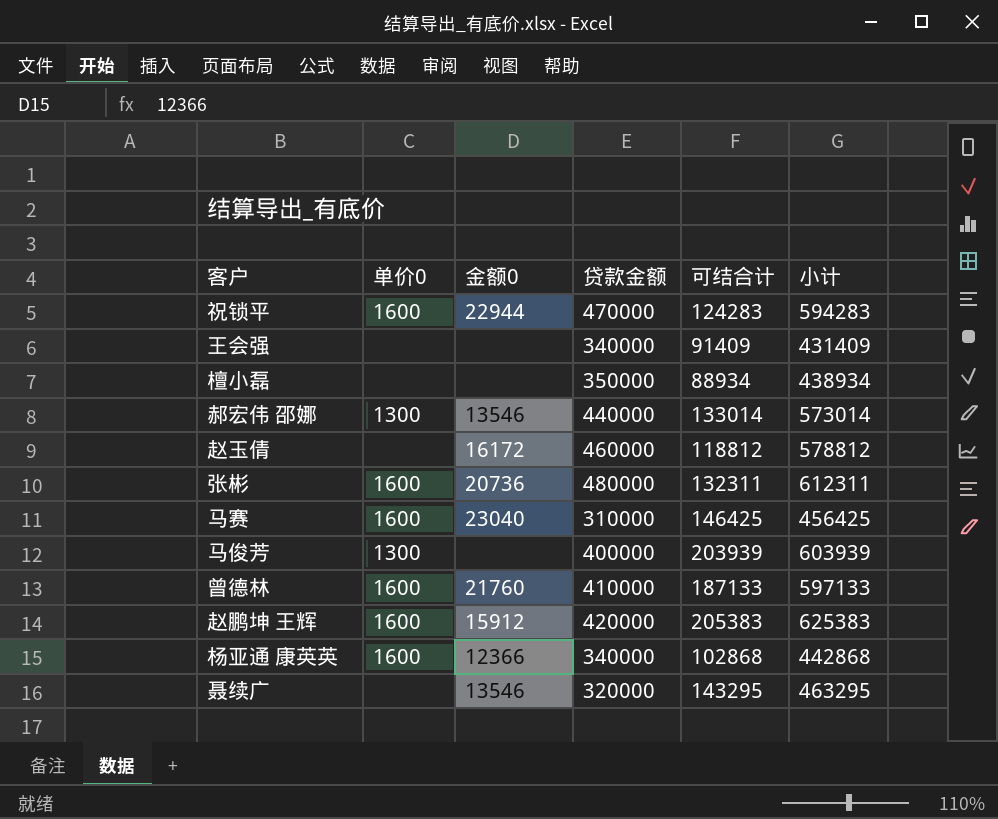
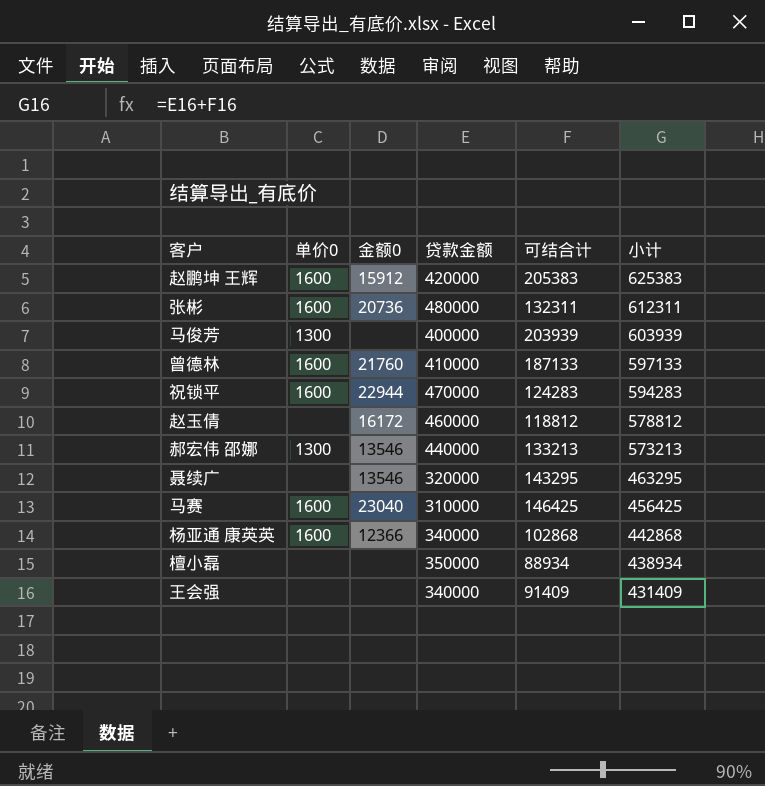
row order: none -> 小计 descending
郝宏伟 邵娜 | 可结合计: 133014 -> 133213
郝宏伟 邵娜 | 小计: 573014 -> 573213

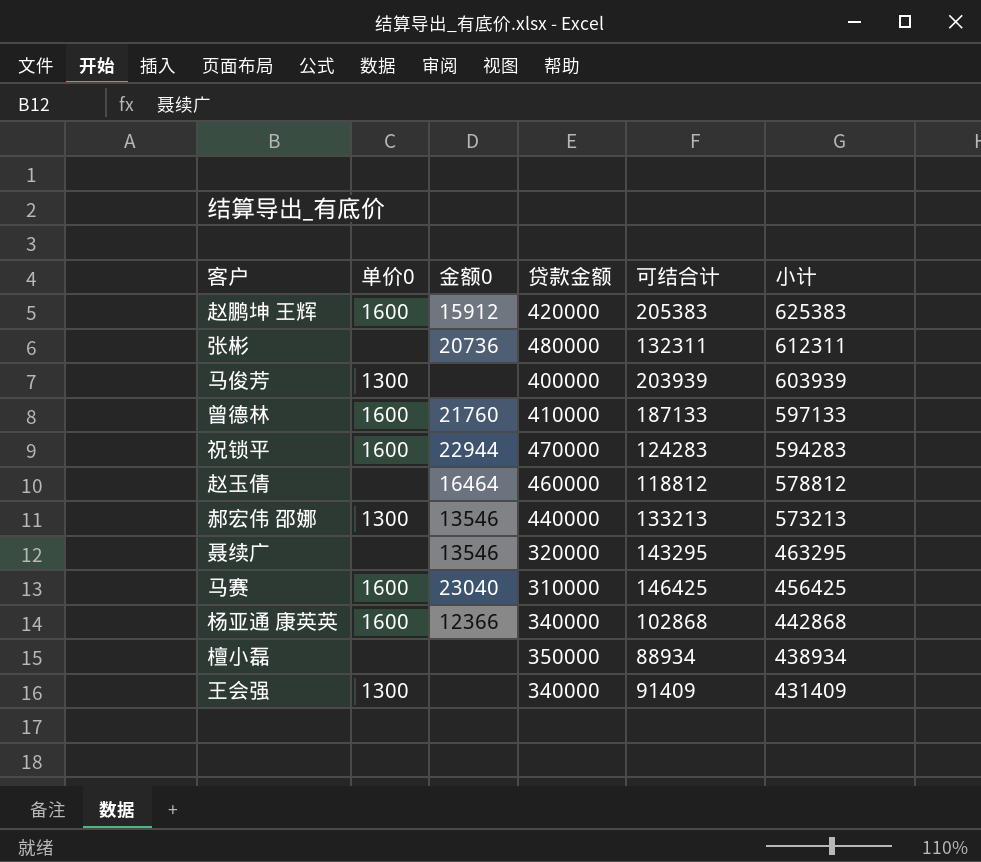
张彬 | 单价0: 1600 -> none
赵玉倩 | 金额0: 16172 -> 16464
王会强 | 单价0: none -> 1300

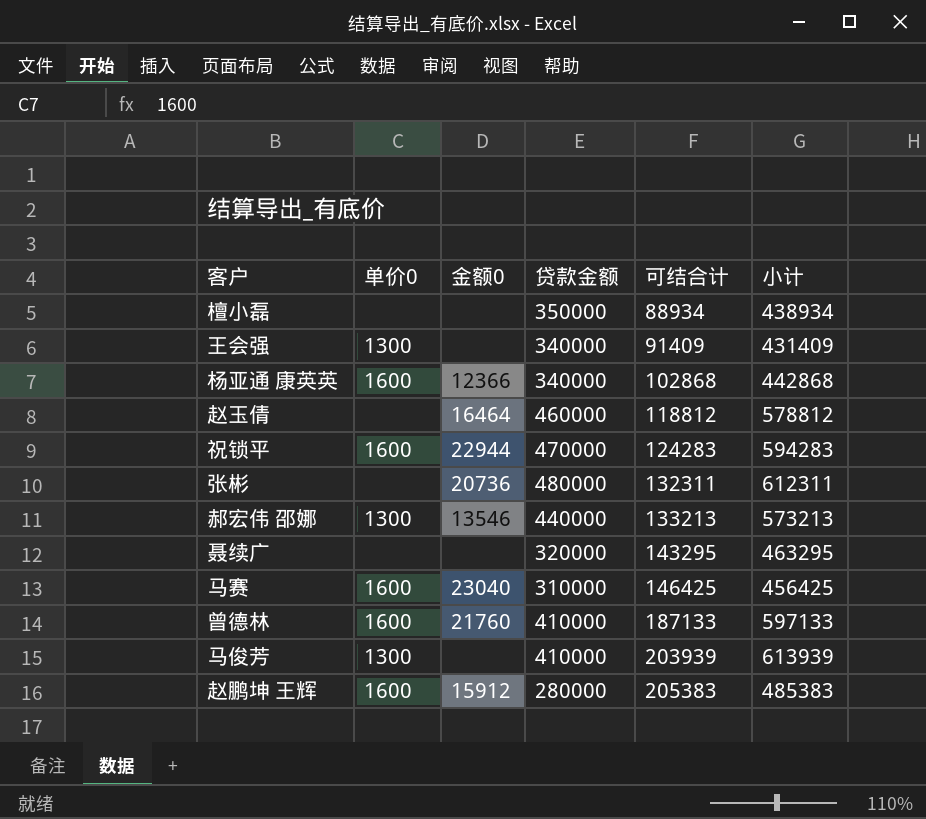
row order: 小计 descending -> 可结合计 ascending
聂续广 | 金额0: 13546 -> none
马俊芳 | 贷款金额: 400000 -> 410000
马俊芳 | 小计: 603939 -> 613939
赵鹏坤 王辉 | 贷款金额: 420000 -> 280000
赵鹏坤 王辉 | 小计: 625383 -> 485383

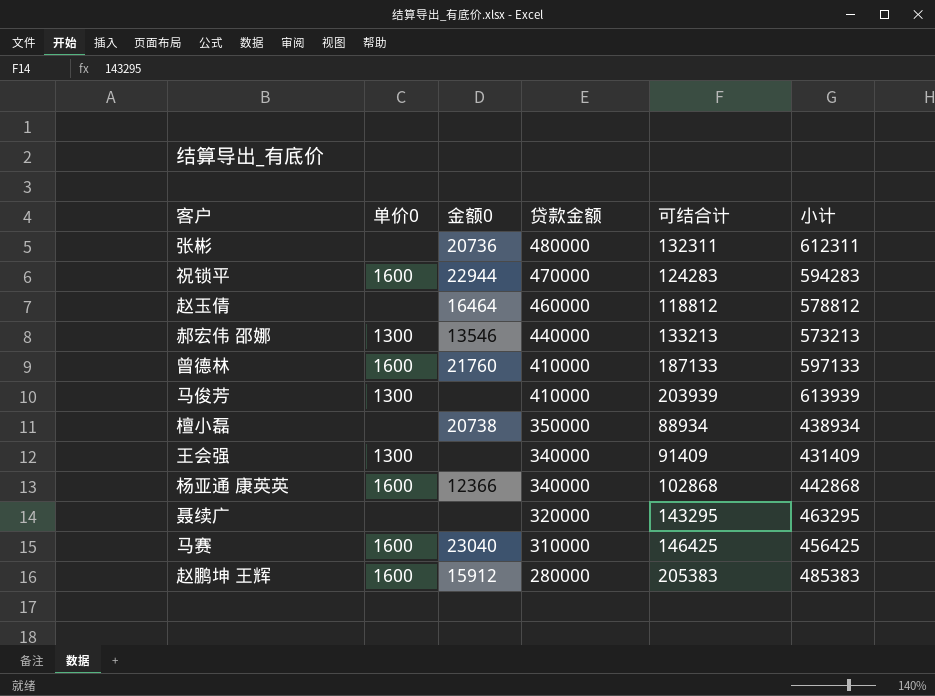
row order: 可结合计 ascending -> 贷款金额 descending
檀小磊 | 金额0: none -> 20738

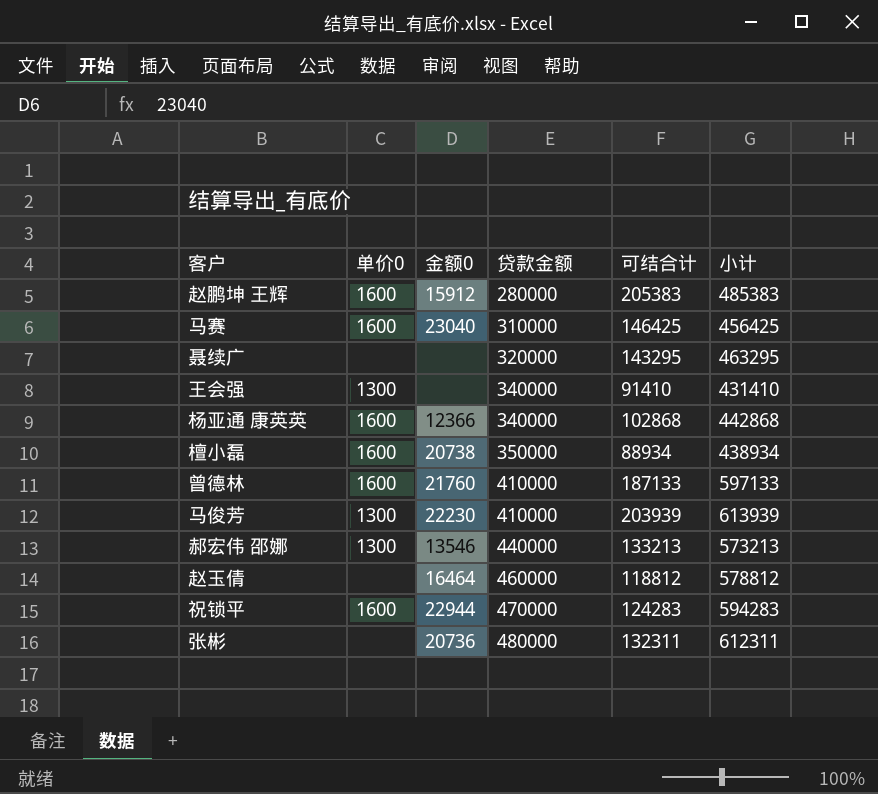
row order: 贷款金额 descending -> 贷款金额 ascending
王会强 | 可结合计: 91409 -> 91410
王会强 | 小计: 431409 -> 431410
檀小磊 | 单价0: none -> 1600
马俊芳 | 金额0: none -> 22230

